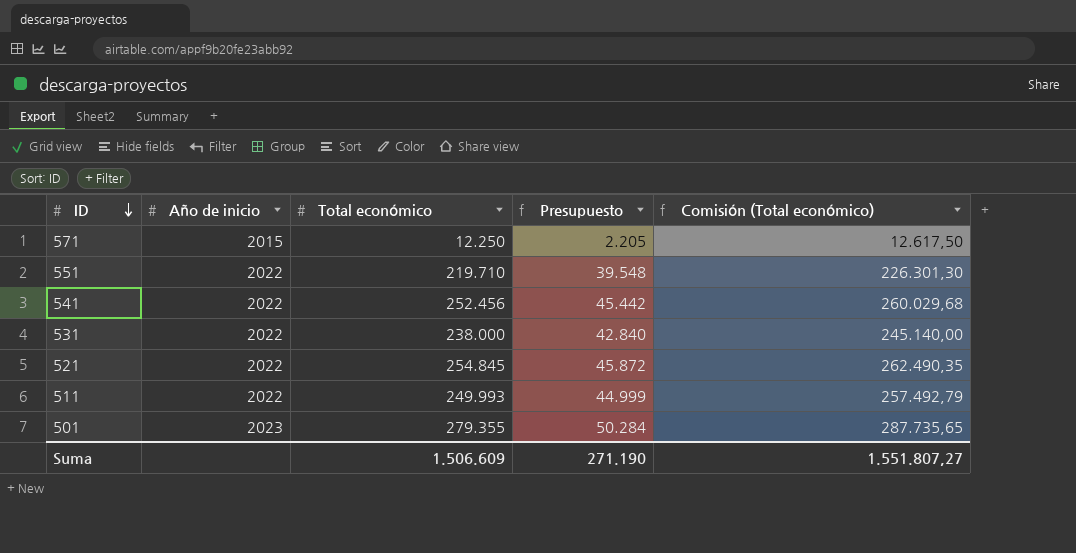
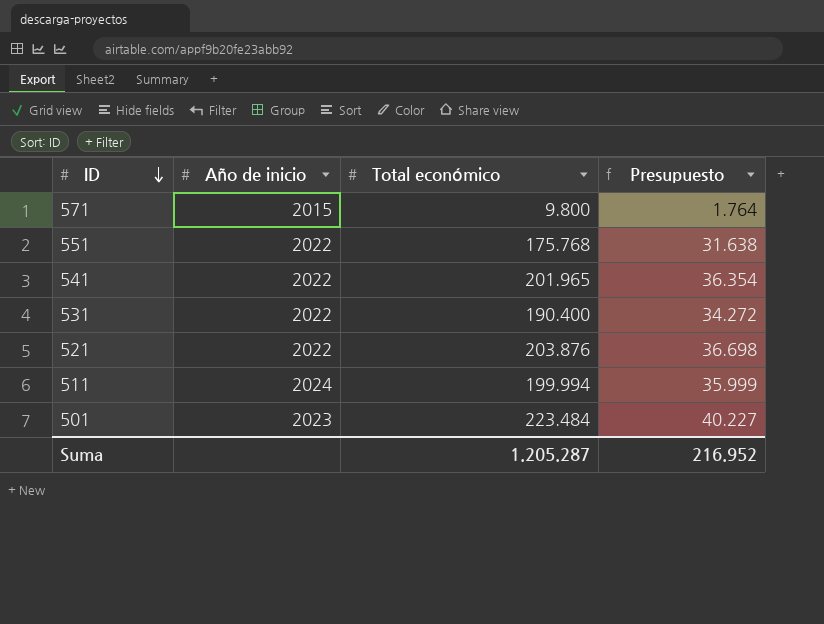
column Comisión (Total económico) | formula: [Total económico] * 1,03 -> none
571 | Total económico: 12.250 -> 9.800
571 | Presupuesto: 2.205 -> 1.764
551 | Total económico: 219.710 -> 175.768
551 | Presupuesto: 39.548 -> 31.638
541 | Total económico: 252.456 -> 201.965
541 | Presupuesto: 45.442 -> 36.354
531 | Total económico: 238.000 -> 190.400
531 | Presupuesto: 42.840 -> 34.272
521 | Total económico: 254.845 -> 203.876
521 | Presupuesto: 45.872 -> 36.698
511 | Año de inicio: 2022 -> 2024
511 | Total económico: 249.993 -> 199.994
511 | Presupuesto: 44.999 -> 35.999
501 | Total económico: 279.355 -> 223.484
501 | Presupuesto: 50.284 -> 40.227
Suma | Total económico: 1.506.609 -> 1.205.287
Suma | Presupuesto: 271.190 -> 216.952

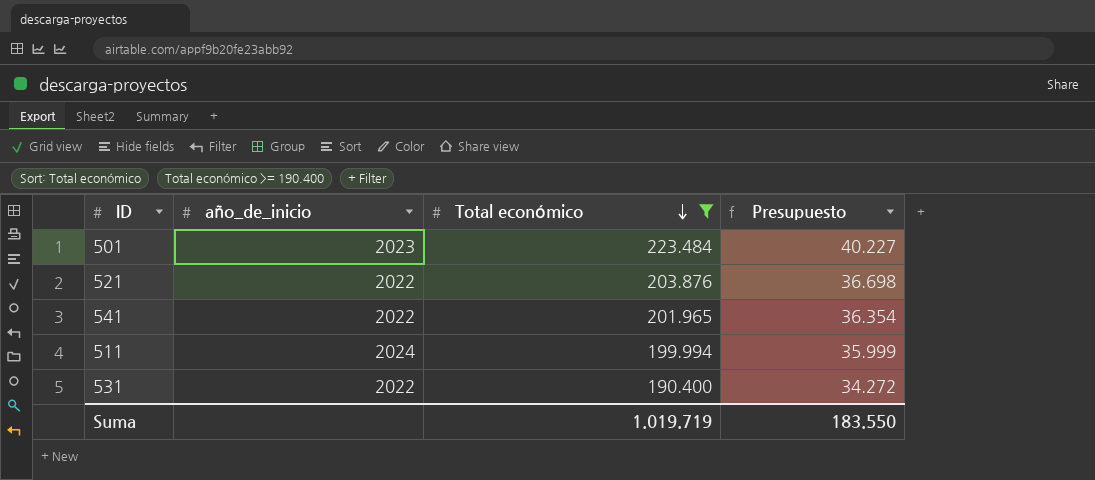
filter: none -> Total económico >= 190.400
row order: ID descending -> Total económico descending
column name: Año de inicio -> año_de_inicio
Suma | Total económico: 1.205.287 -> 1.019.719
Suma | Presupuesto: 216.952 -> 183.550

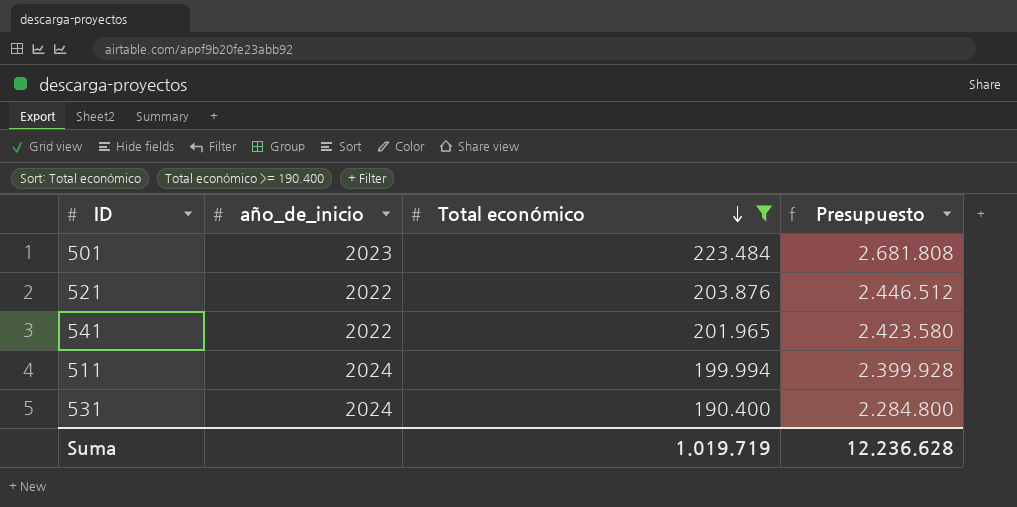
column Presupuesto | formula: [Total económico] * 0,18 -> [Total económico] * 12
531 | año_de_inicio: 2022 -> 2024
Suma | Presupuesto: 183.550 -> 12.236.628

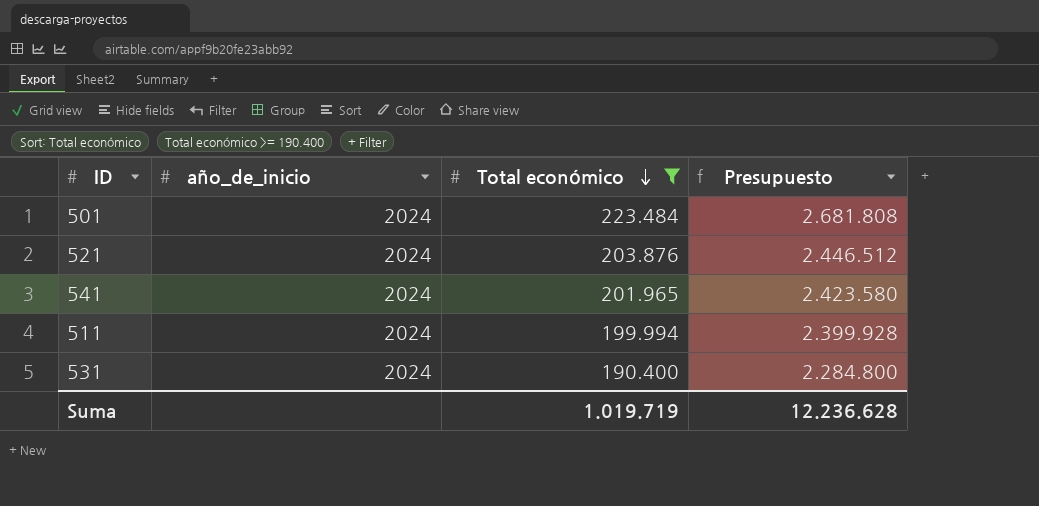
501 | año_de_inicio: 2023 -> 2024
521 | año_de_inicio: 2022 -> 2024
541 | año_de_inicio: 2022 -> 2024

